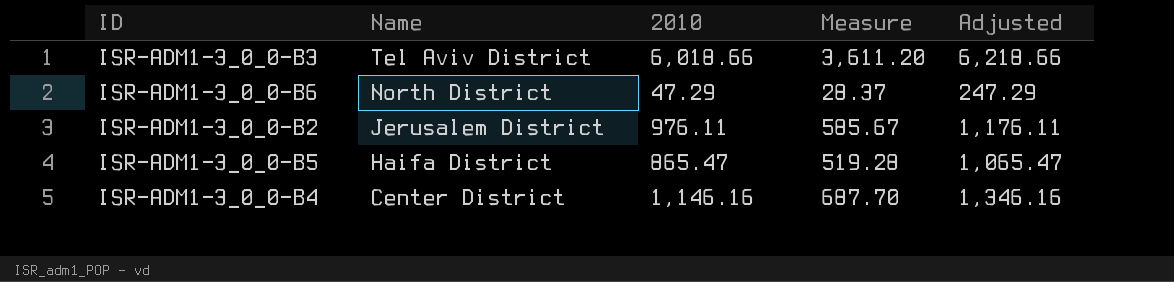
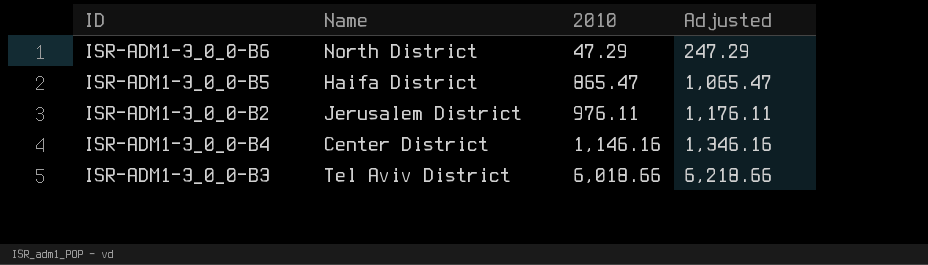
row order: Name descending -> 2010 ascending
column Measure | formula: [2010] * 0.6 -> none

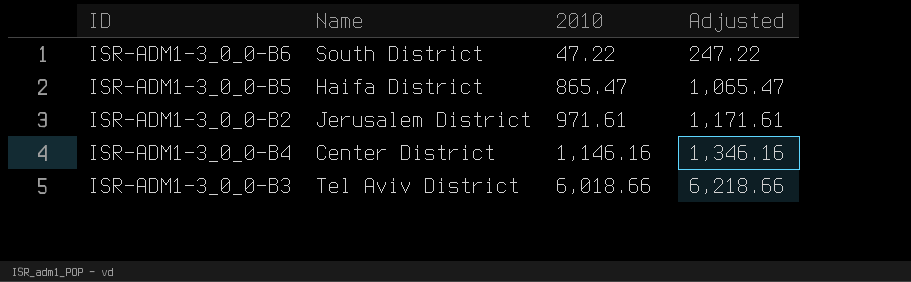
ISR-ADM1-3_0_0-B6 | Name: North District -> South District
ISR-ADM1-3_0_0-B6 | 2010: 47.29 -> 47.22
ISR-ADM1-3_0_0-B6 | Adjusted: 247.29 -> 247.22
ISR-ADM1-3_0_0-B2 | 2010: 976.11 -> 971.61
ISR-ADM1-3_0_0-B2 | Adjusted: 1,176.11 -> 1,171.61

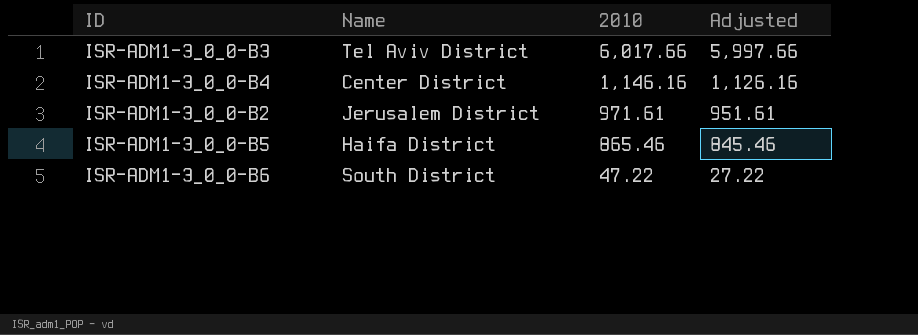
row order: 2010 ascending -> 2010 descending
column Adjusted | formula: [2010] + 200 -> [2010] - 20
ISR-ADM1-3_0_0-B3 | 2010: 6,018.66 -> 6,017.66
ISR-ADM1-3_0_0-B5 | 2010: 865.47 -> 865.46

